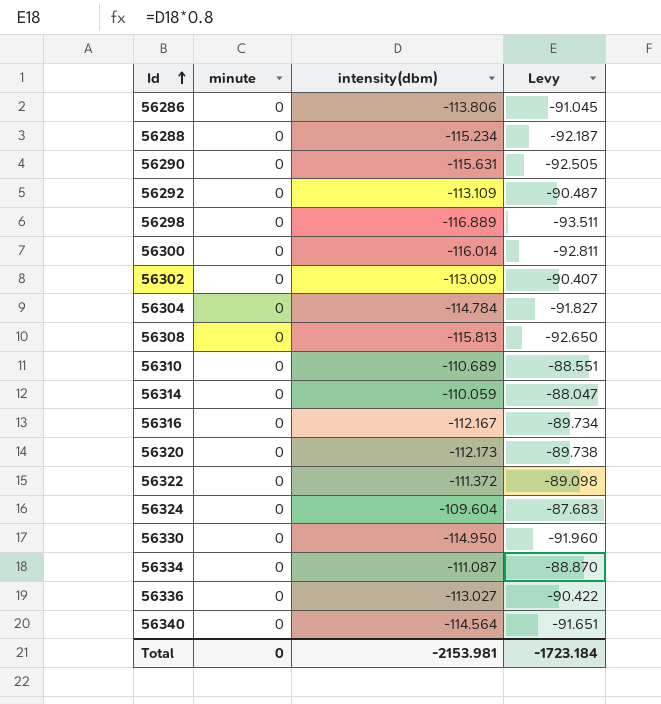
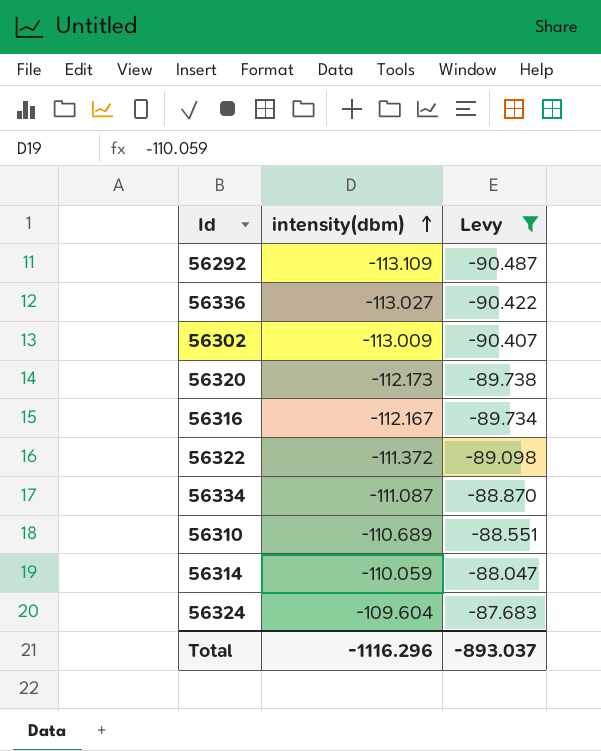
filter: none -> Levy >= -90.487
row order: Id ascending -> intensity(dbm) ascending
column minute | position: 2 -> none
Total | intensity(dbm): -2153.981 -> -1116.296
Total | Levy: -1723.184 -> -893.037

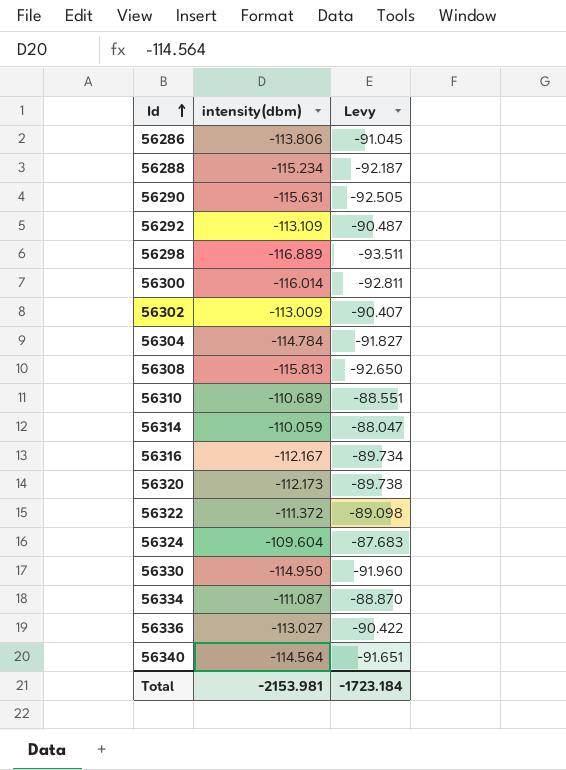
filter: Levy >= -90.487 -> none
row order: intensity(dbm) ascending -> Id ascending
Total | intensity(dbm): -1116.296 -> -2153.981
Total | Levy: -893.037 -> -1723.184

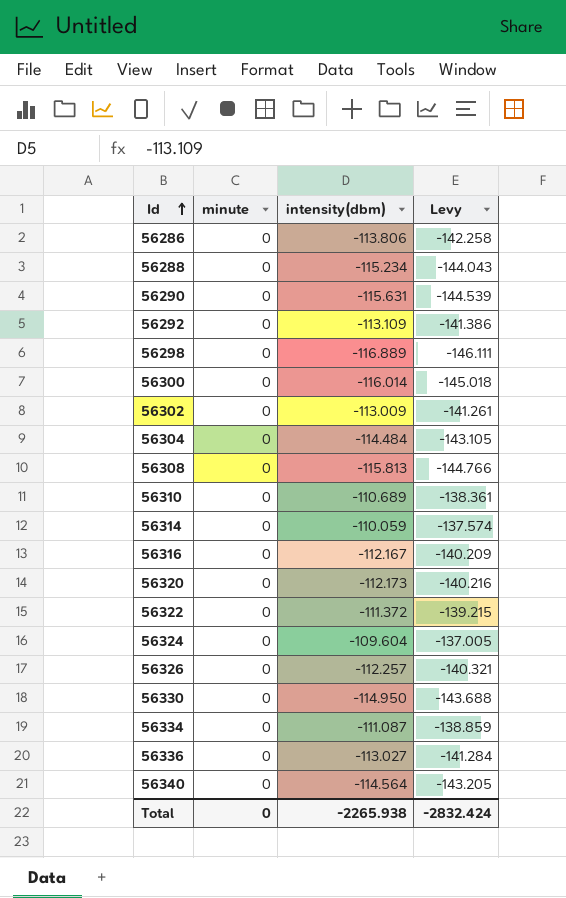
column minute | position: none -> 2
column Levy | formula: [intensity(dbm)] * 0.8 -> [intensity(dbm)] * 1.25
56304 | intensity(dbm): -114.784 -> -114.484
row 56326: none -> 0 | -112.257 | -140.321
Total | intensity(dbm): -2153.981 -> -2265.938
Total | Levy: -1723.184 -> -2832.424

